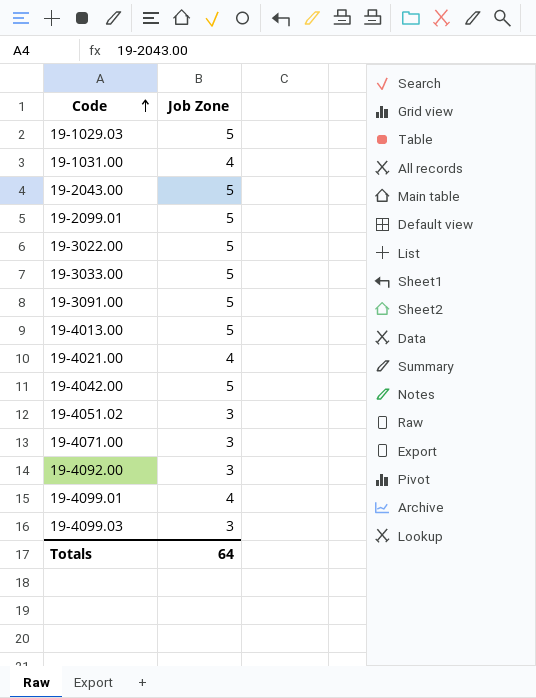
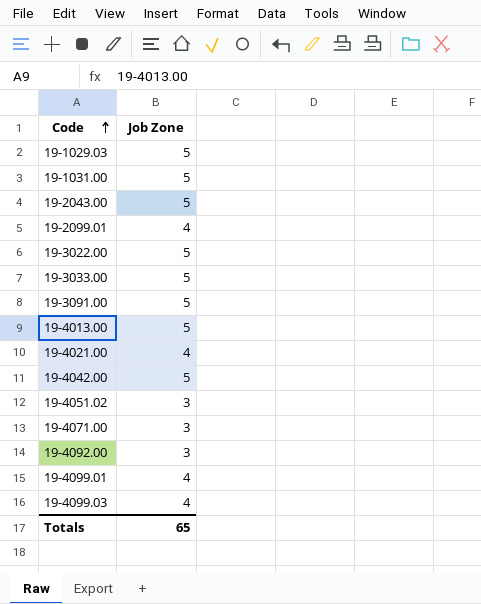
19-1031.00 | Job Zone: 4 -> 5
19-2099.01 | Job Zone: 5 -> 4
19-4099.03 | Job Zone: 3 -> 4
Totals | Job Zone: 64 -> 65

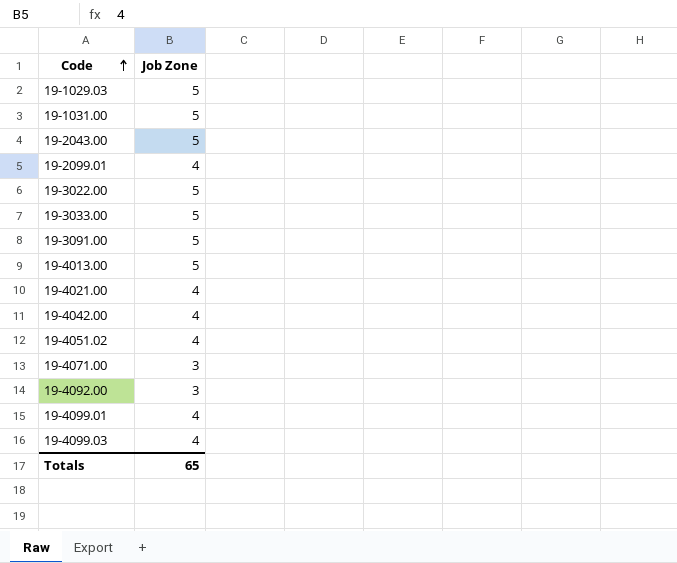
19-4042.00 | Job Zone: 5 -> 4
19-4051.02 | Job Zone: 3 -> 4

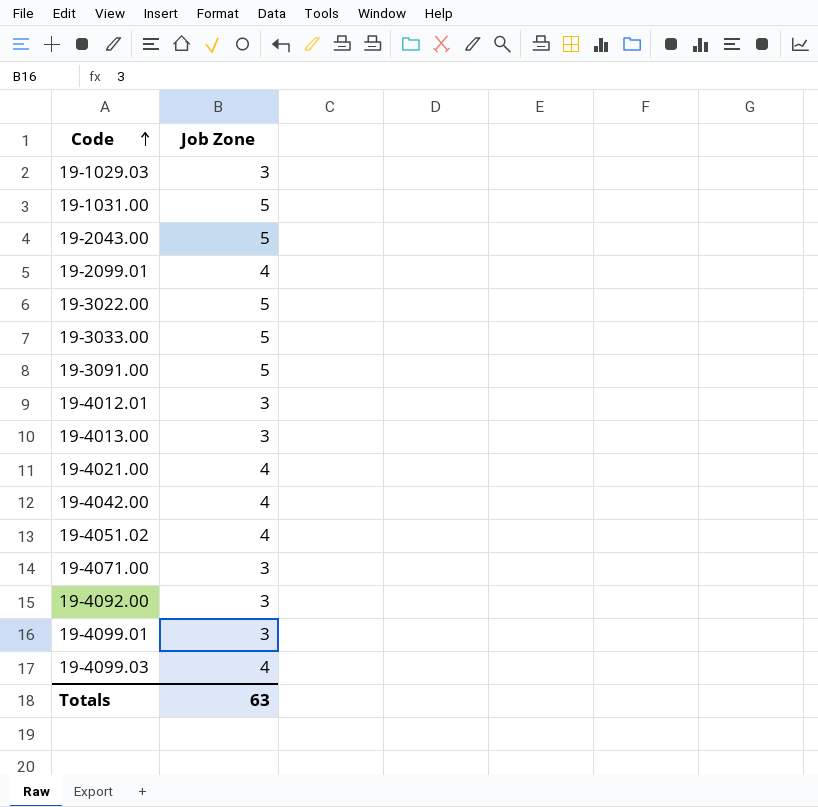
19-1029.03 | Job Zone: 5 -> 3
row 19-4012.01: none -> 3
19-4013.00 | Job Zone: 5 -> 3
19-4099.01 | Job Zone: 4 -> 3
Totals | Job Zone: 65 -> 63

